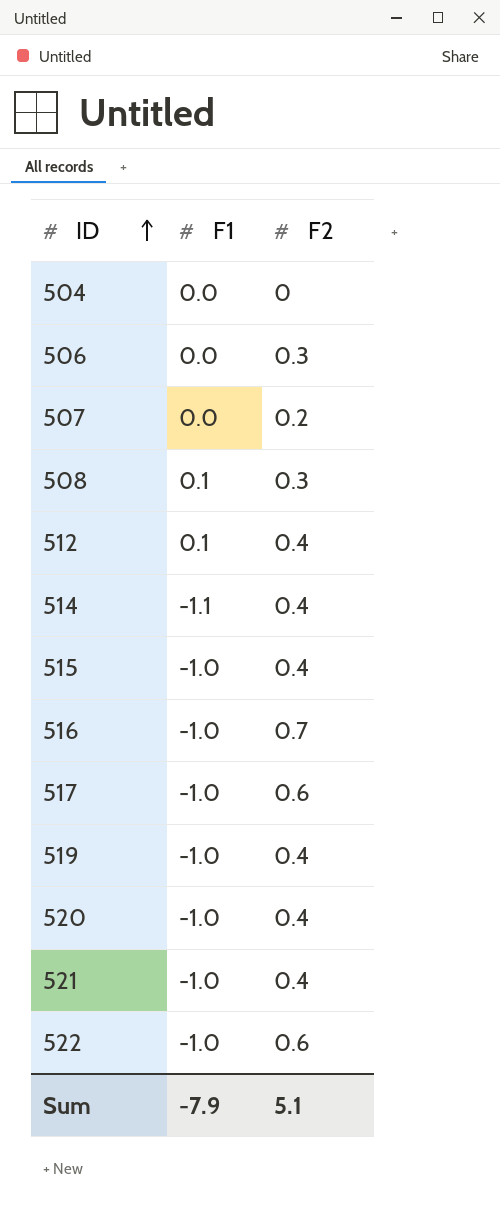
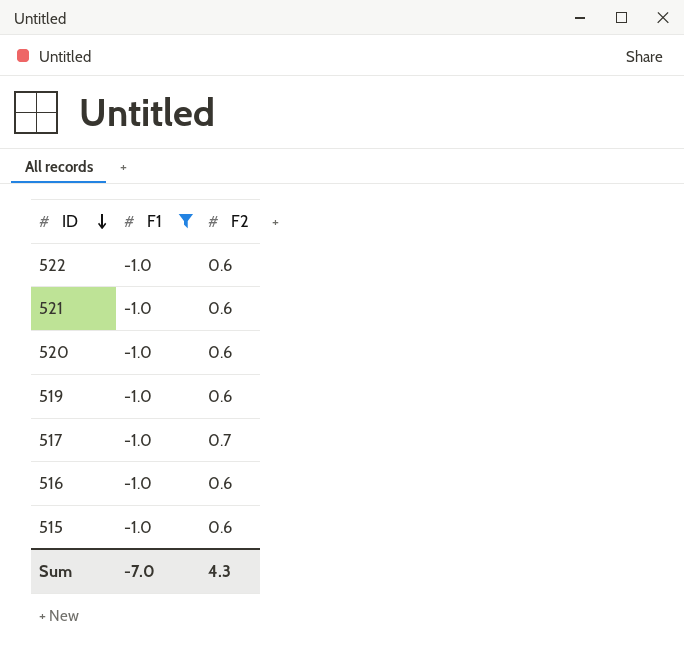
filter: none -> F1 = -1.0
row order: ID ascending -> ID descending
521 | F2: 0.4 -> 0.6
520 | F2: 0.4 -> 0.6
519 | F2: 0.4 -> 0.6
517 | F2: 0.6 -> 0.7
516 | F2: 0.7 -> 0.6
515 | F2: 0.4 -> 0.6
Sum | F1: -7.9 -> -7.0
Sum | F2: 5.1 -> 4.3

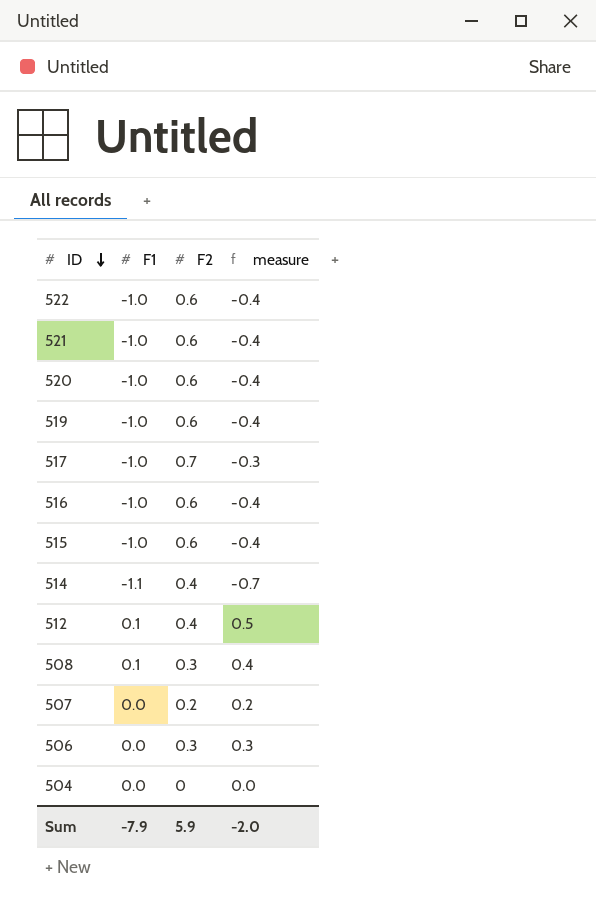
filter: F1 = -1.0 -> none
column measure | formula: none -> [F1] + [F2]
Sum | F1: -7.0 -> -7.9
Sum | F2: 4.3 -> 5.9

